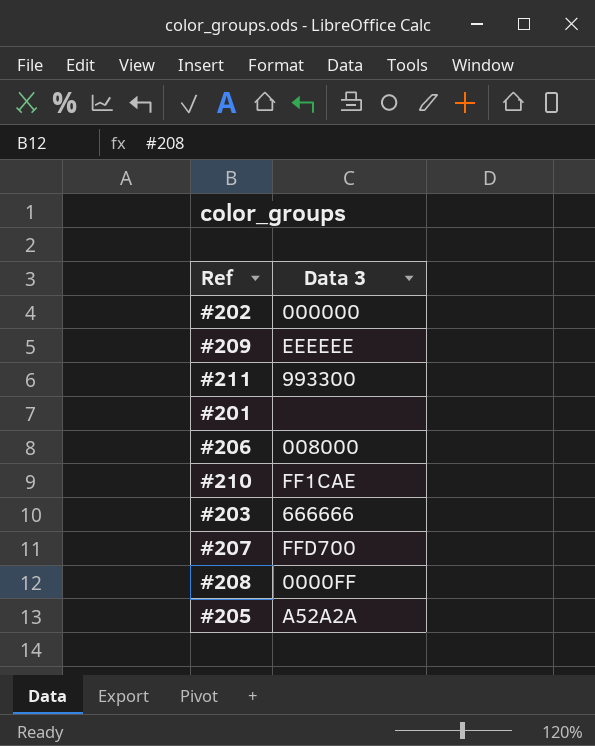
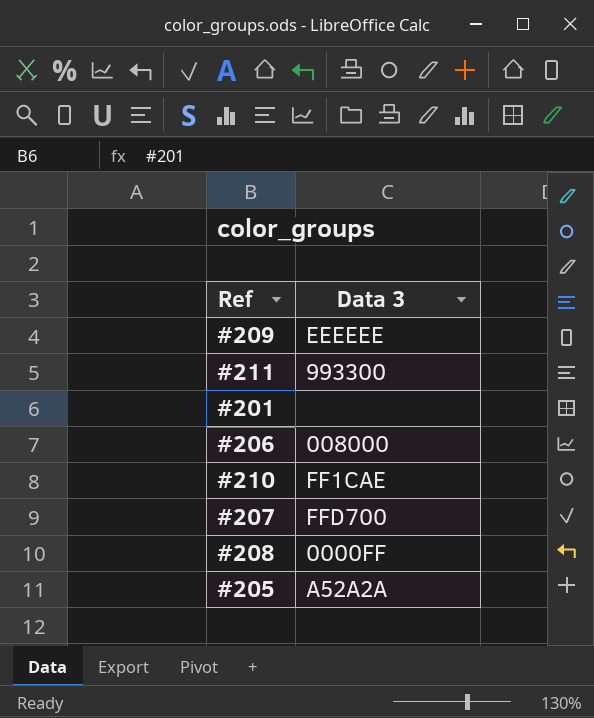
row #202: 000000 -> none
row #203: 666666 -> none

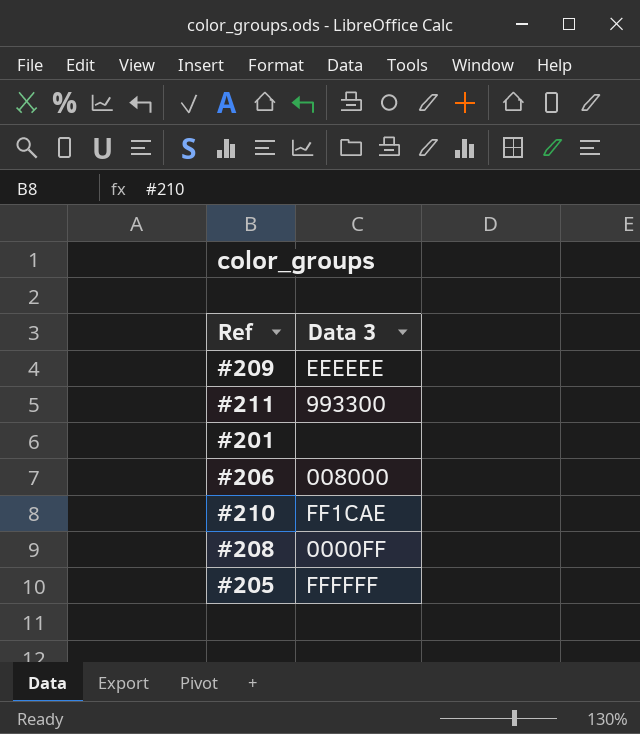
row #207: FFD700 -> none
#205 | Data 3: A52A2A -> FFFFFF

